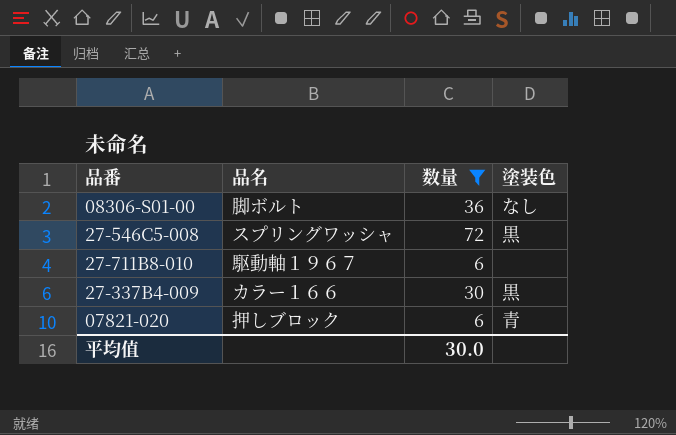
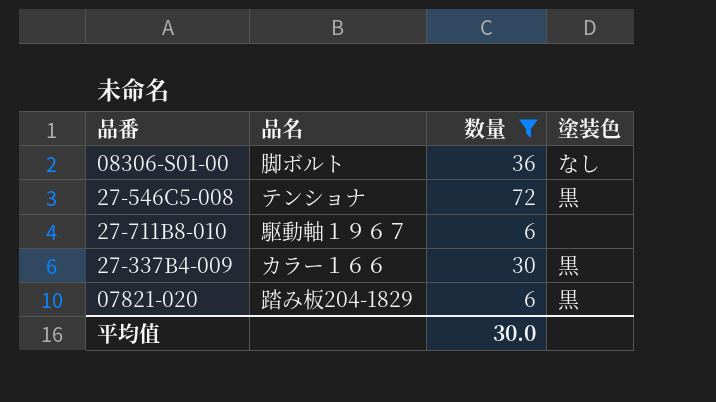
27-546C5-008 | 品名: スプリングワッシャ -> テンショナ
07821-020 | 品名: 押しブロック -> 踏み板204-1829
07821-020 | 塗装色: 青 -> 黒

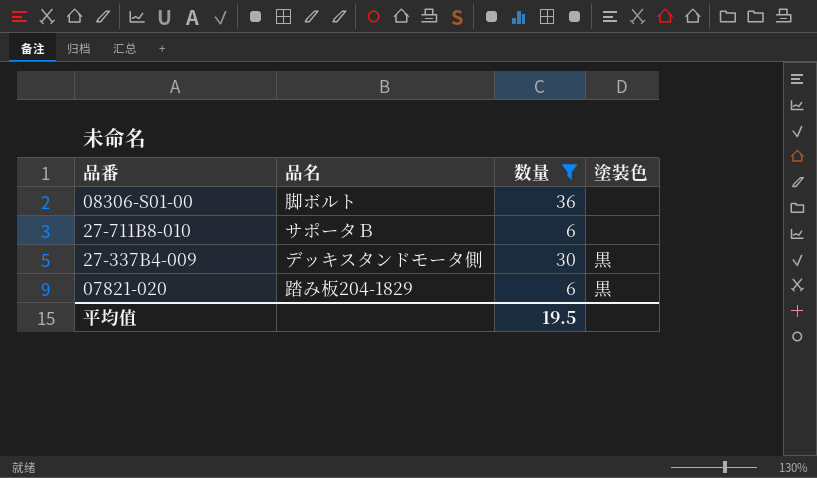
row 27-546C5-008: テンショナ | 72 | 黒 -> none
08306-S01-00 | 塗装色: なし -> none
27-711B8-010 | 品名: 駆動軸１９６７ -> サポータＢ
27-337B4-009 | 品名: カラー１６６ -> デッキスタンドモータ側
平均值 | 数量: 30.0 -> 19.5

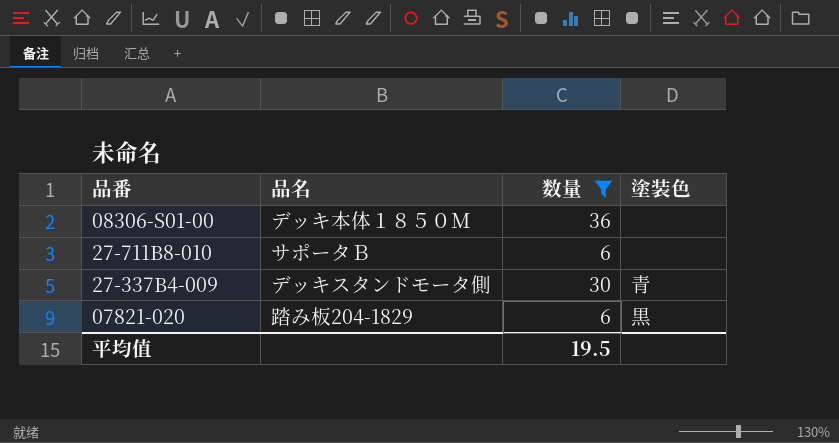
08306-S01-00 | 品名: 脚ボルト -> デッキ本体１８５０Ｍ
27-337B4-009 | 塗装色: 黒 -> 青

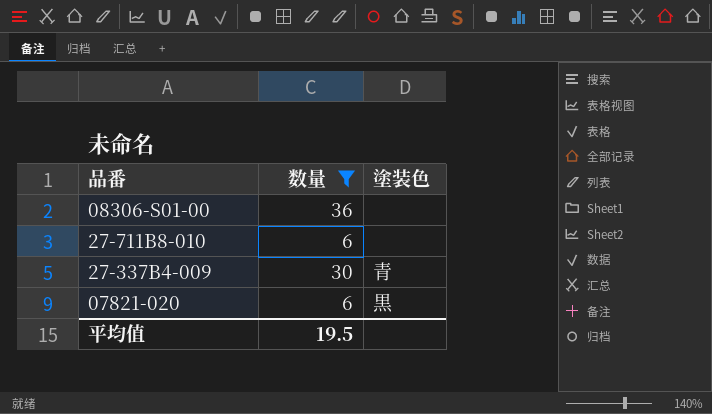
column 品名 | position: 2 -> none

